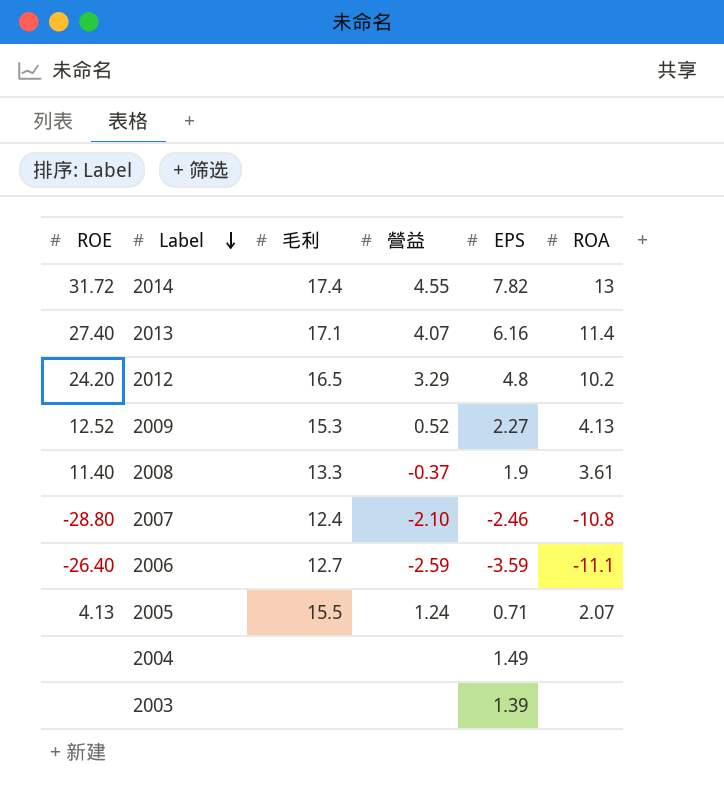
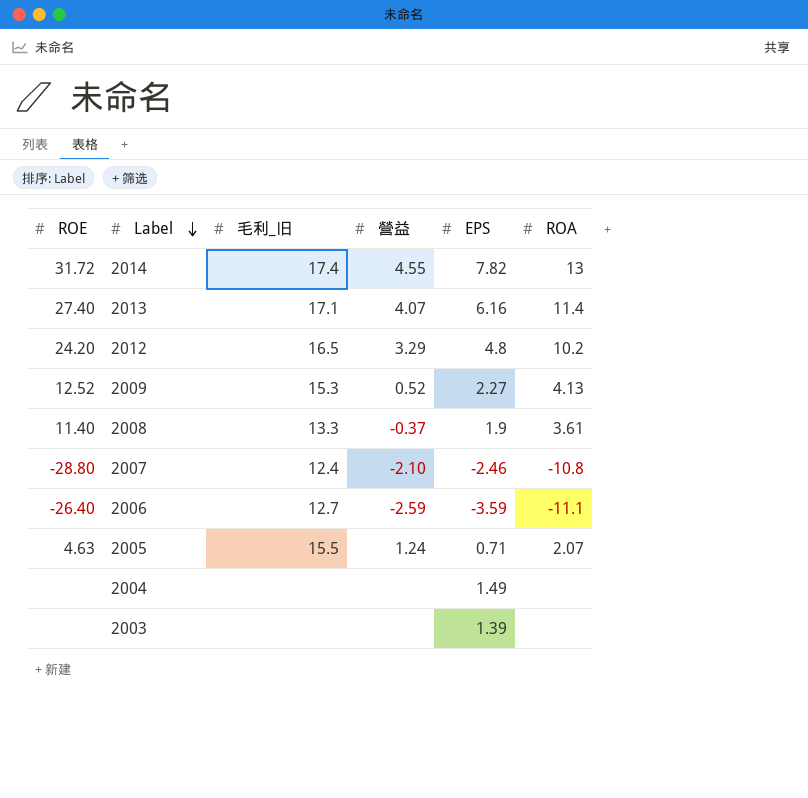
column name: 毛利 -> 毛利_旧
2005 | ROE: 4.13 -> 4.63

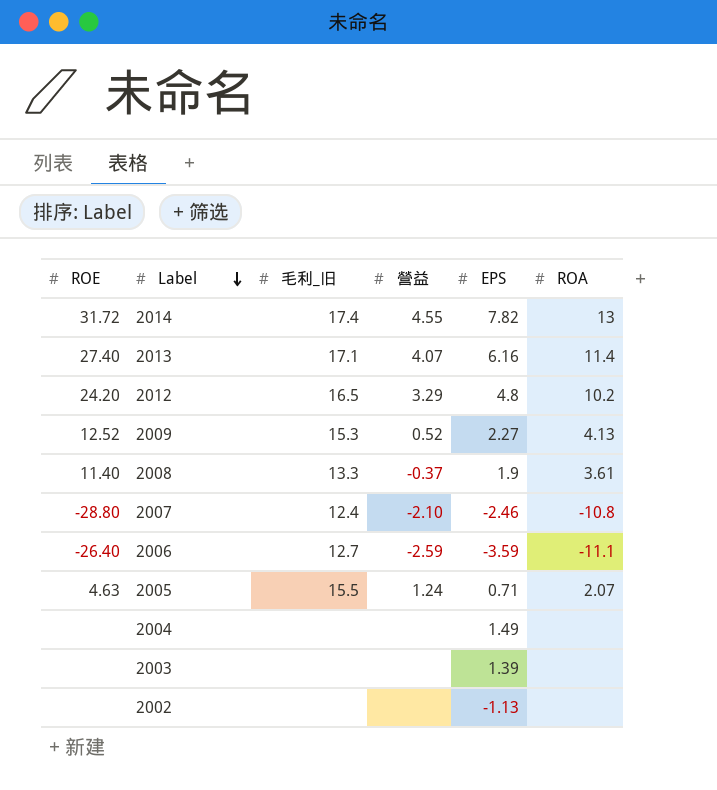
row 2002: none -> none | none | none | -1.13 | none

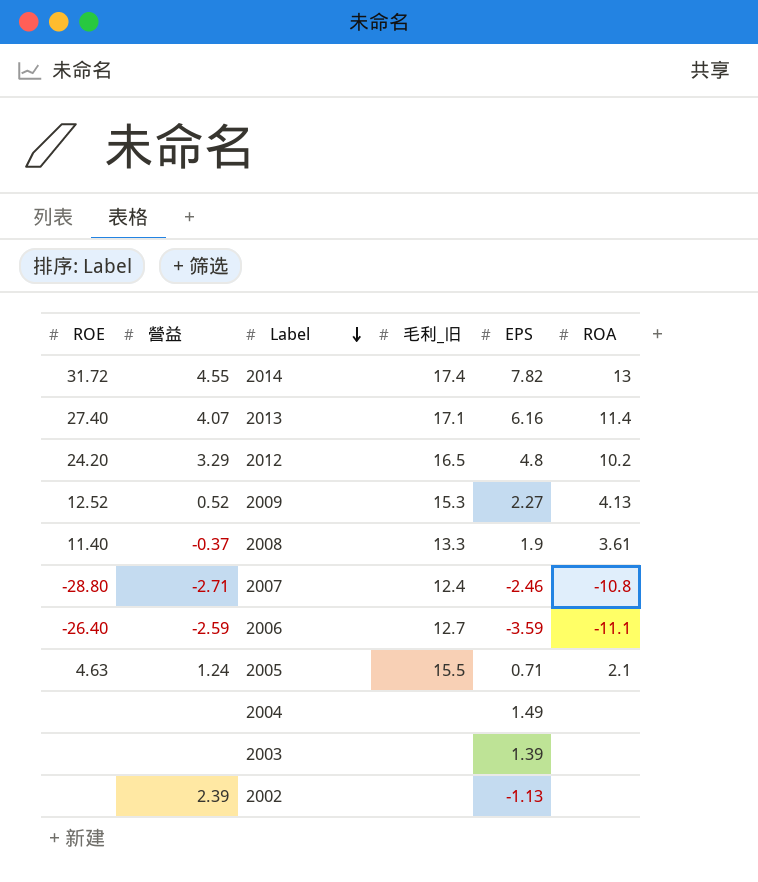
column 營益 | position: 4 -> 2
2007 | 營益: -2.10 -> -2.71
2005 | ROA: 2.07 -> 2.1
2002 | 營益: none -> 2.39

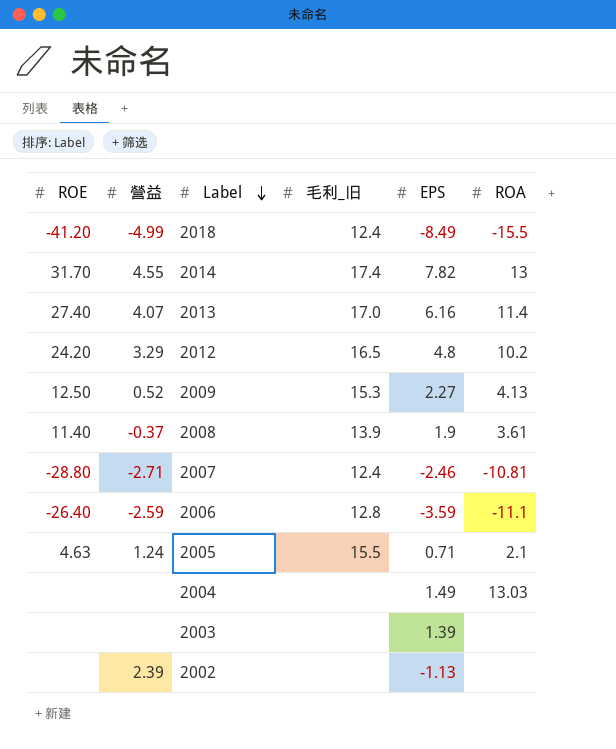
row 2018: none -> -41.20 | -4.99 | 12.4 | -8.49 | -15.5
2014 | ROE: 31.72 -> 31.70
2013 | 毛利_旧: 17.1 -> 17.0
2009 | ROE: 12.52 -> 12.50
2008 | 毛利_旧: 13.3 -> 13.9
2007 | ROA: -10.8 -> -10.81
2006 | 毛利_旧: 12.7 -> 12.8
2004 | ROA: none -> 13.03

